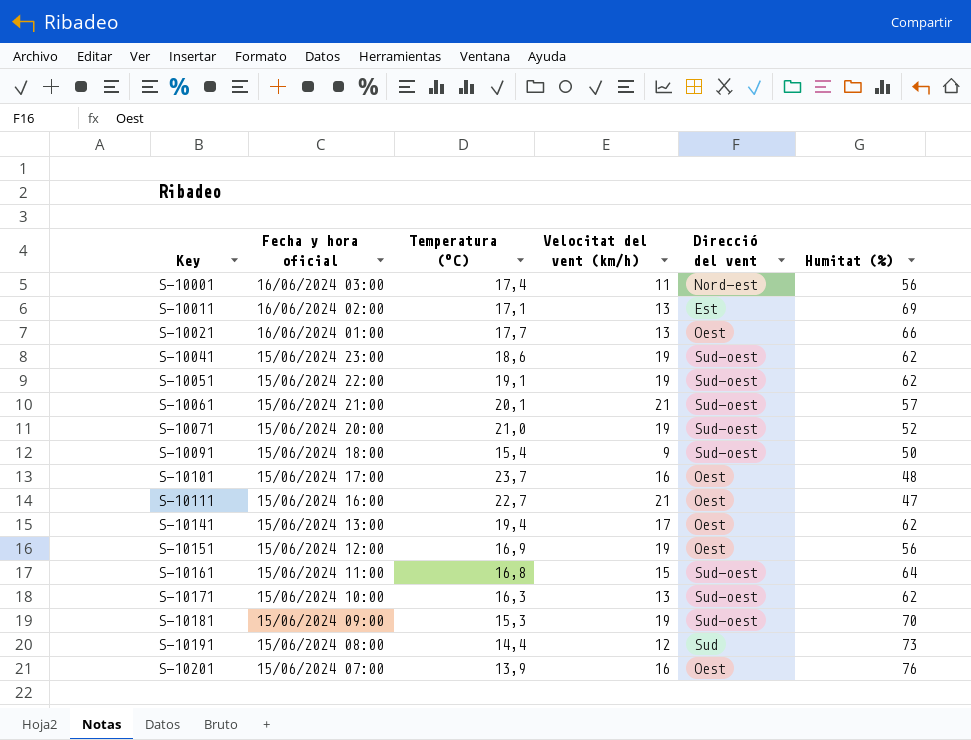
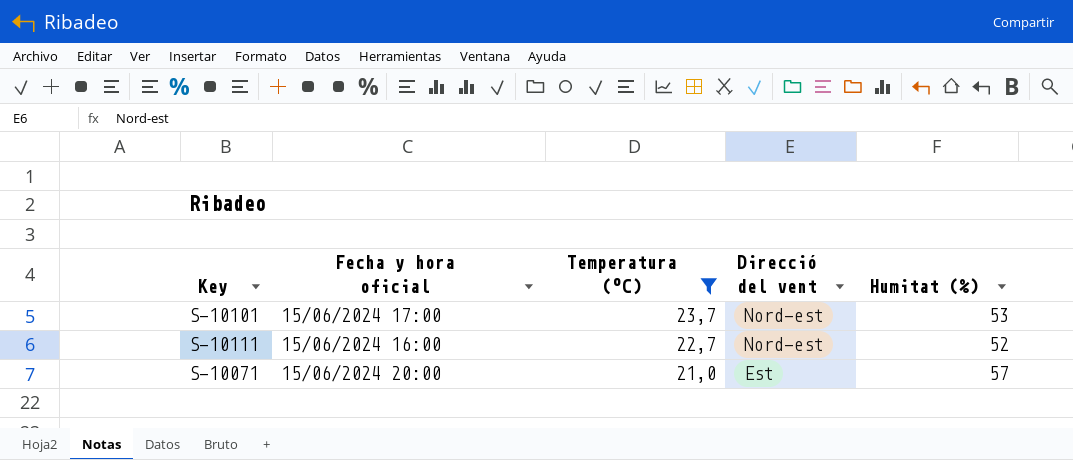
filter: none -> Temperatura (ºC) >= 21,0
row order: Key ascending -> Temperatura (ºC) descending
column Velocitat del vent (km/h) | position: 4 -> none
S-10101 | Direcció del vent: Oest -> Nord-est
S-10101 | Humitat (%): 48 -> 53
S-10111 | Direcció del vent: Oest -> Nord-est
S-10111 | Humitat (%): 47 -> 52
S-10071 | Direcció del vent: Sud-oest -> Est
S-10071 | Humitat (%): 52 -> 57

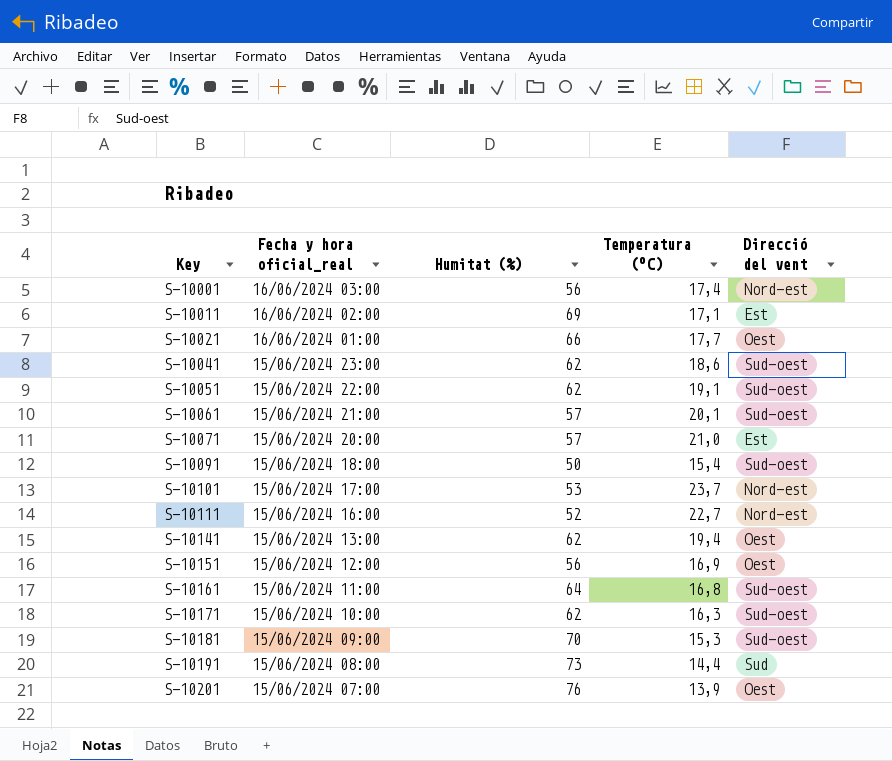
filter: Temperatura (ºC) >= 21,0 -> none
row order: Temperatura (ºC) descending -> Key ascending
column name: Fecha y hora oficial -> Fecha y hora oficial_real
column Humitat (%) | position: 5 -> 3

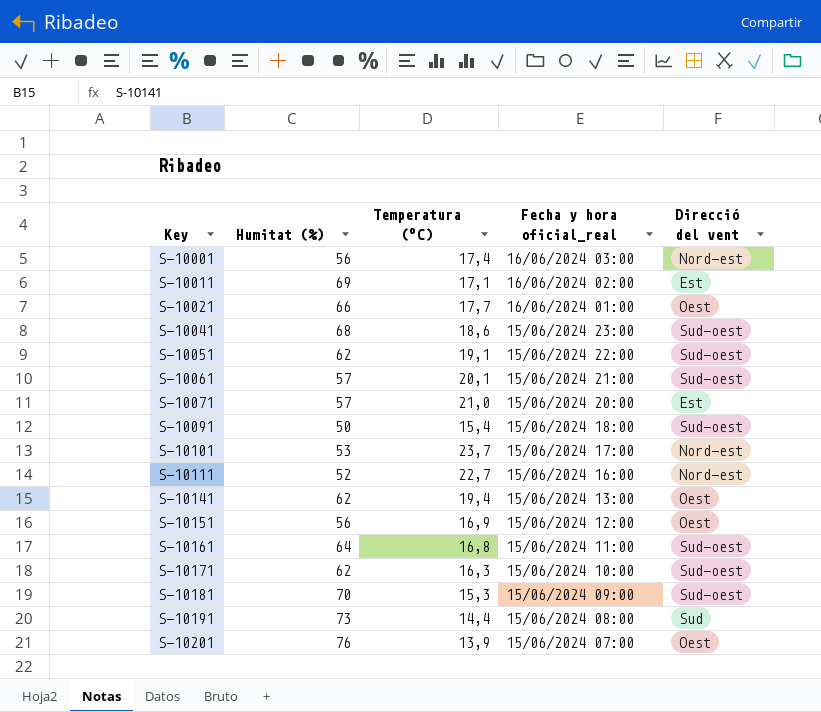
column Fecha y hora oficial_real | position: 2 -> 4
S-10041 | Humitat (%): 62 -> 68

